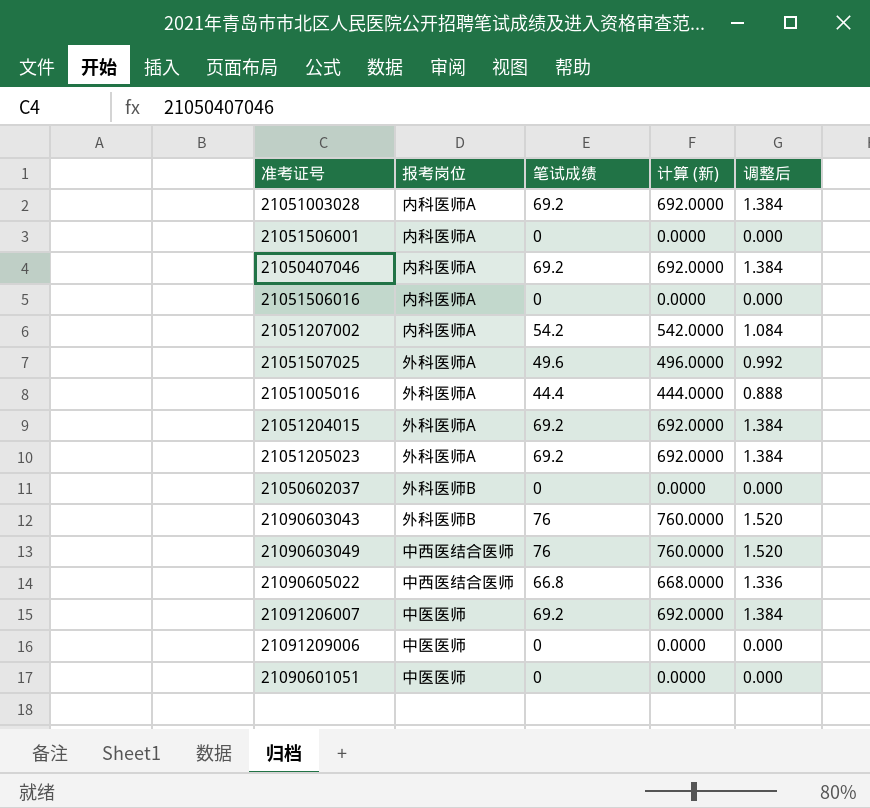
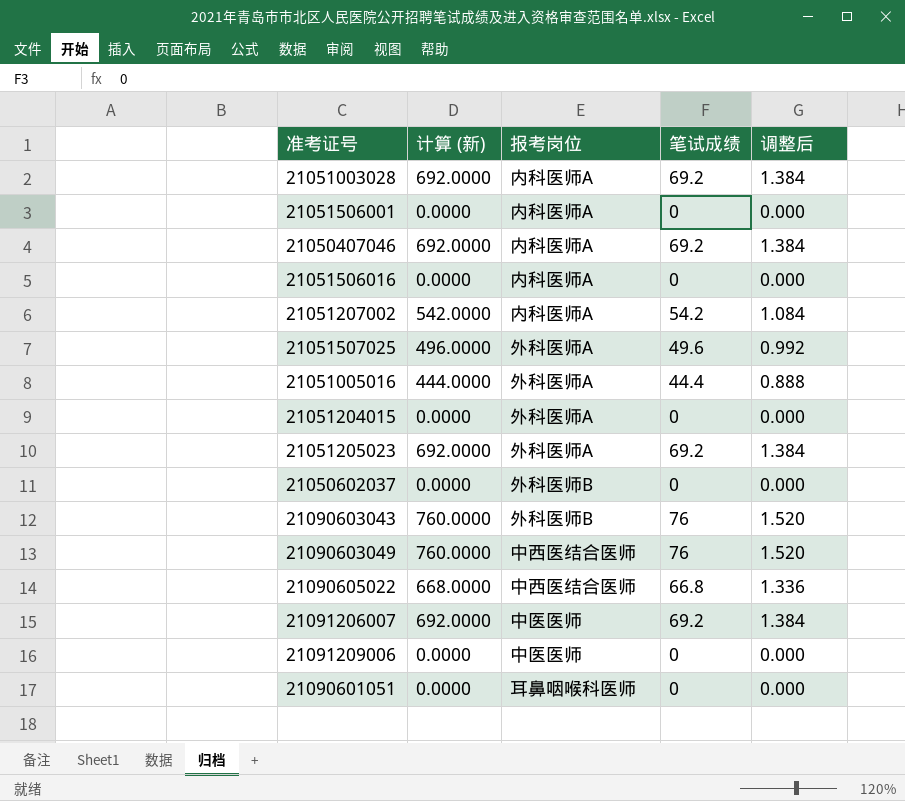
column 计算 (新) | position: 4 -> 2
21051204015 | 计算 (新): 692.0000 -> 0.0000
21051204015 | 笔试成绩: 69.2 -> 0
21051204015 | 调整后: 1.384 -> 0.000
21090601051 | 报考岗位: 中医医师 -> 耳鼻咽喉科医师

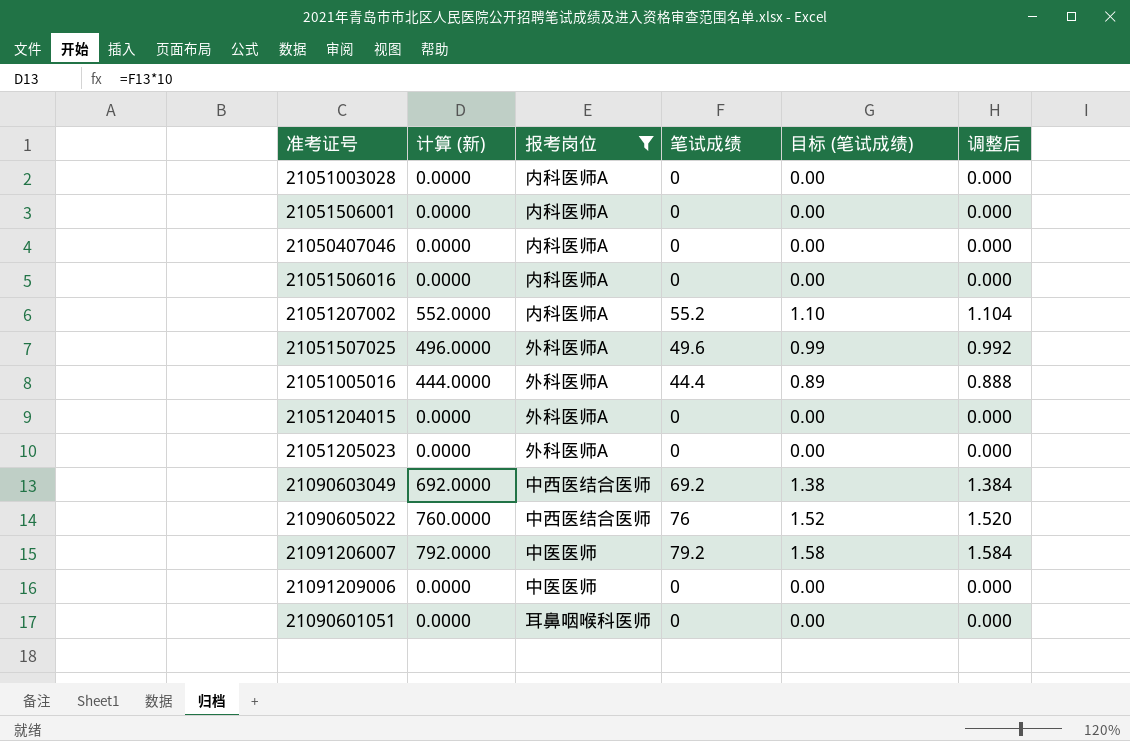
filter: none -> 报考岗位 != 外科医师B
column 目标 (笔试成绩) | formula: none -> [笔试成绩] * 0.02
21051003028 | 计算 (新): 692.0000 -> 0.0000
21051003028 | 笔试成绩: 69.2 -> 0
21051003028 | 调整后: 1.384 -> 0.000
21050407046 | 计算 (新): 692.0000 -> 0.0000
21050407046 | 笔试成绩: 69.2 -> 0
21050407046 | 调整后: 1.384 -> 0.000
21051207002 | 计算 (新): 542.0000 -> 552.0000
21051207002 | 笔试成绩: 54.2 -> 55.2
21051207002 | 调整后: 1.084 -> 1.104
21051205023 | 计算 (新): 692.0000 -> 0.0000
21051205023 | 笔试成绩: 69.2 -> 0
21051205023 | 调整后: 1.384 -> 0.000
21090603049 | 计算 (新): 760.0000 -> 692.0000
21090603049 | 笔试成绩: 76 -> 69.2
21090603049 | 调整后: 1.520 -> 1.384
21090605022 | 计算 (新): 668.0000 -> 760.0000
21090605022 | 笔试成绩: 66.8 -> 76
21090605022 | 调整后: 1.336 -> 1.520
21091206007 | 计算 (新): 692.0000 -> 792.0000
21091206007 | 笔试成绩: 69.2 -> 79.2
21091206007 | 调整后: 1.384 -> 1.584

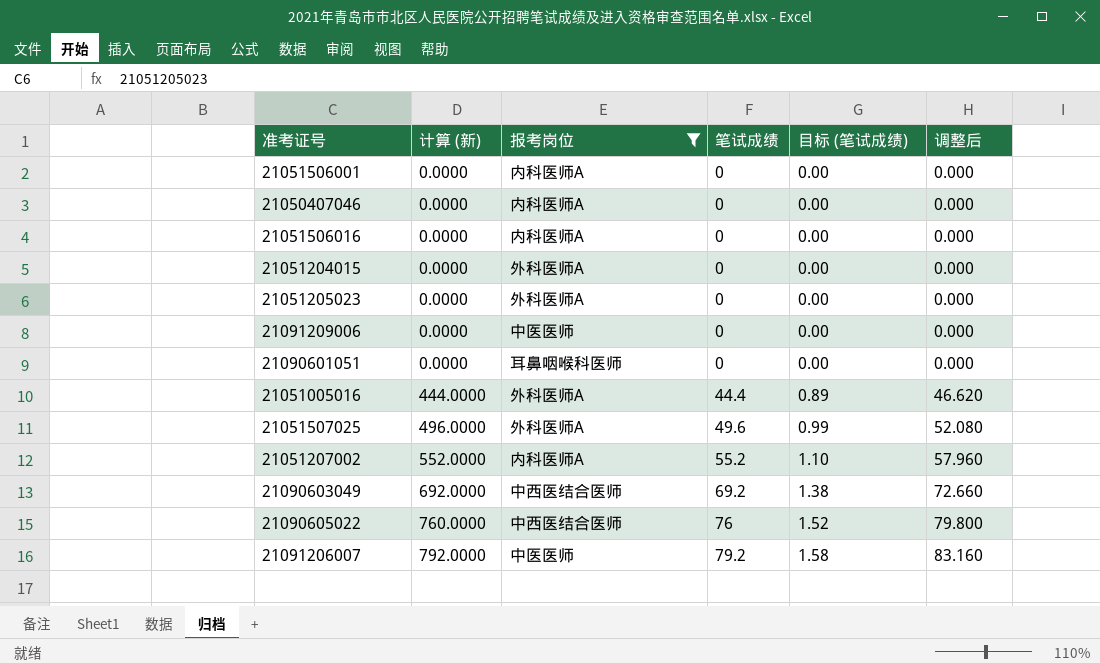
row order: none -> 计算 (新) ascending
column 调整后 | formula: [笔试成绩] * 0.02 -> [笔试成绩] * 1.05
row 21051003028: 0.0000 | 内科医师A | 0 | 0.00 | 0.000 -> none

